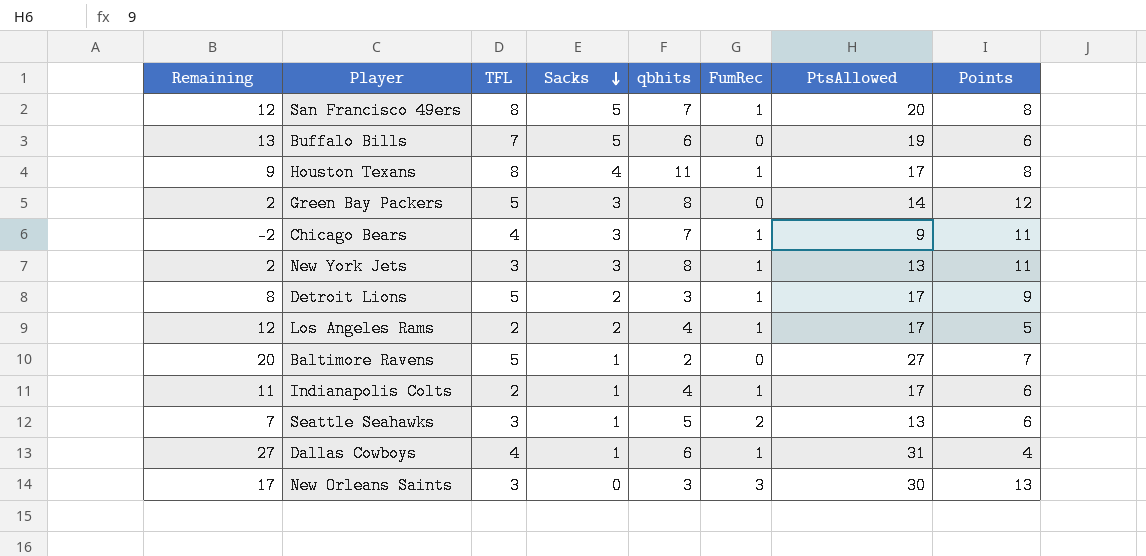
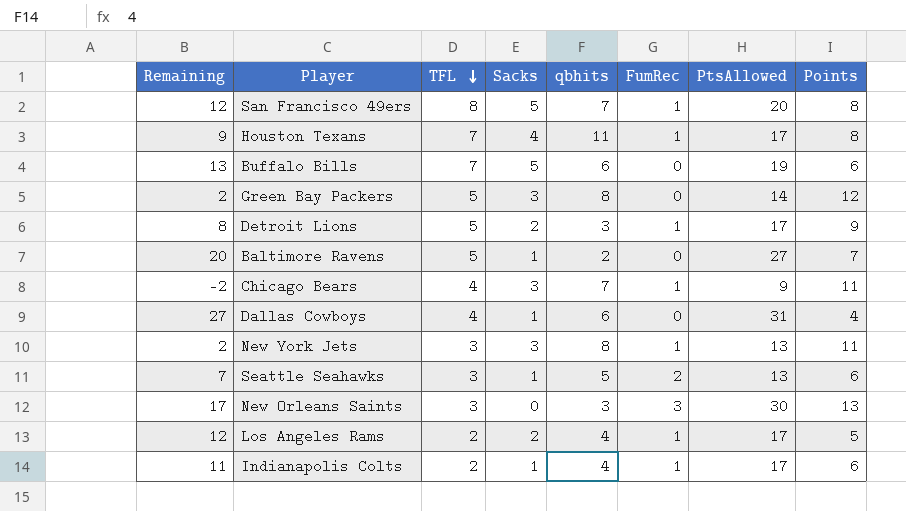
row order: Sacks descending -> TFL descending
Houston Texans | TFL: 8 -> 7
Dallas Cowboys | FumRec: 1 -> 0

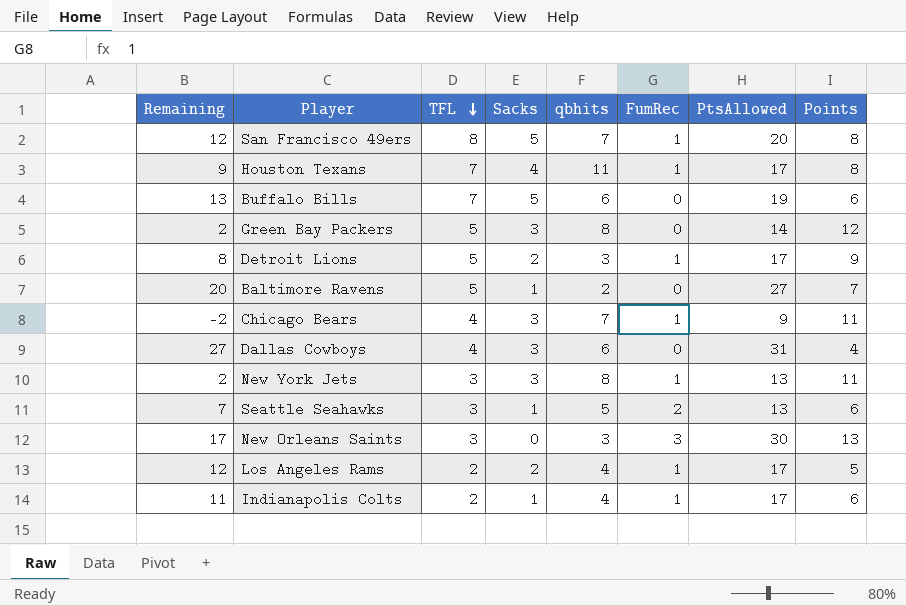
Dallas Cowboys | Sacks: 1 -> 3

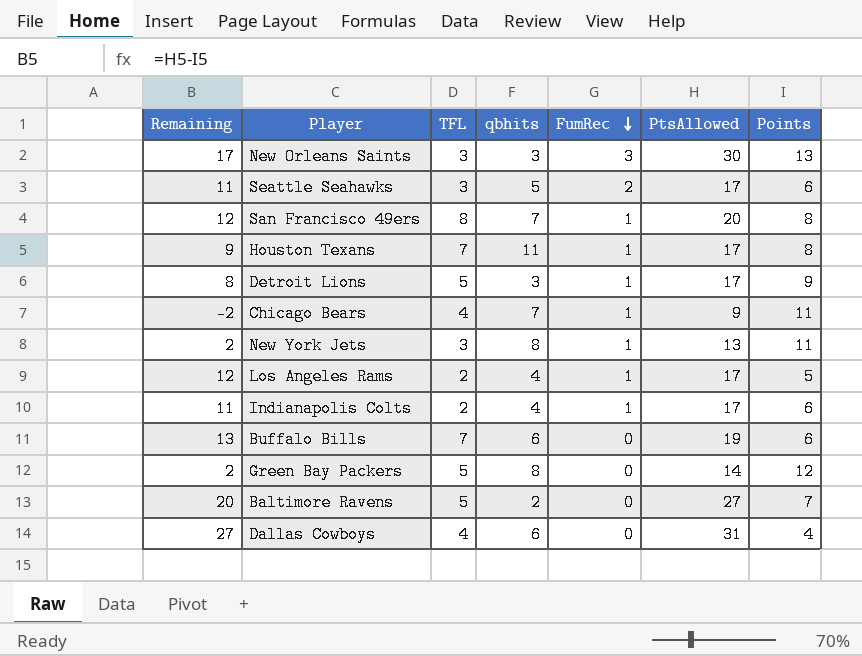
row order: TFL descending -> FumRec descending
column Sacks | position: 4 -> none
Seattle Seahawks | Remaining: 7 -> 11
Seattle Seahawks | PtsAllowed: 13 -> 17

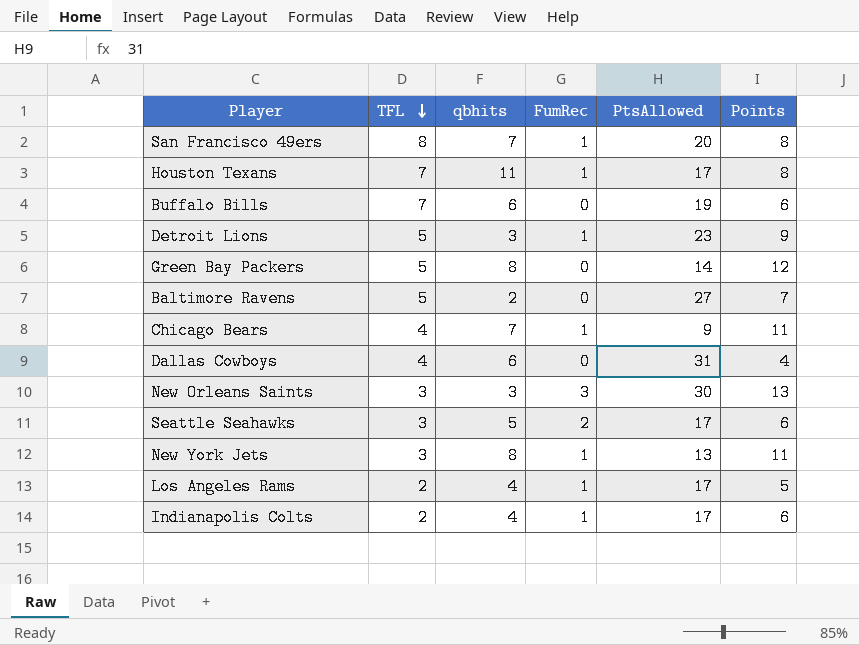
row order: FumRec descending -> TFL descending
column Remaining | formula: [PtsAllowed] - [Points] -> none
Detroit Lions | PtsAllowed: 17 -> 23

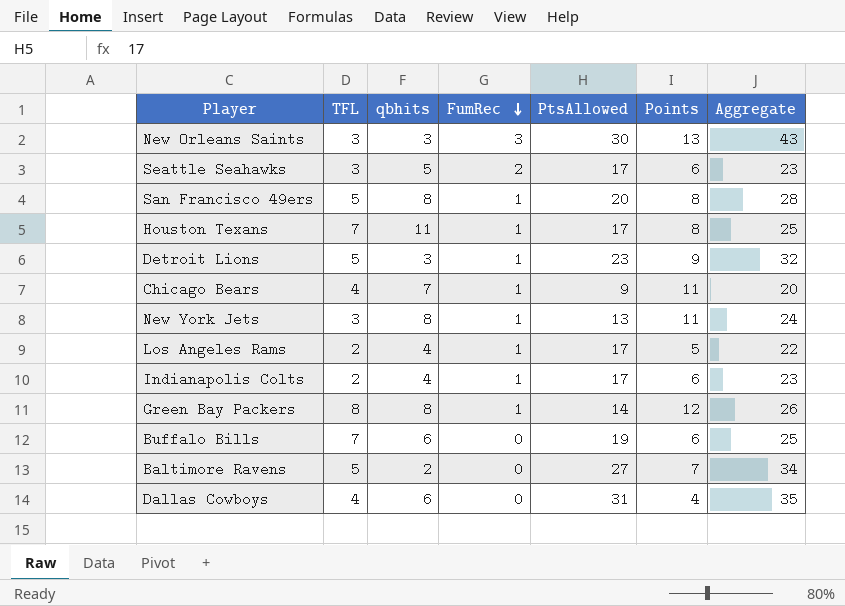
row order: TFL descending -> FumRec descending
column Aggregate | formula: none -> [PtsAllowed] + [Points]
San Francisco 49ers | TFL: 8 -> 5
San Francisco 49ers | qbhits: 7 -> 8
Green Bay Packers | TFL: 5 -> 8
Green Bay Packers | FumRec: 0 -> 1

